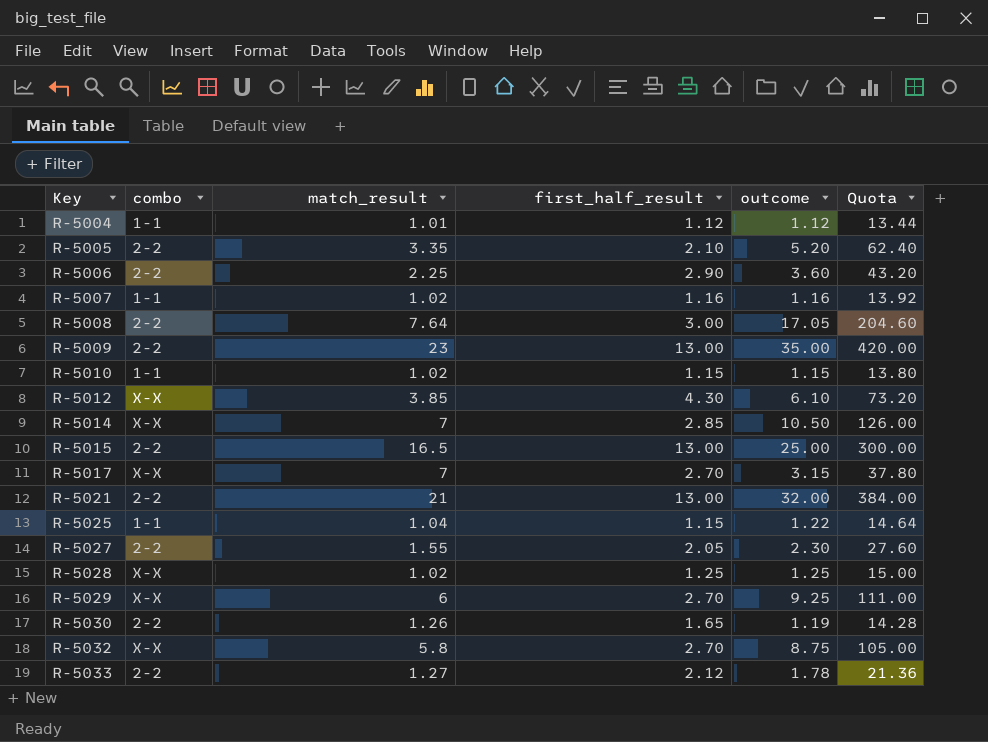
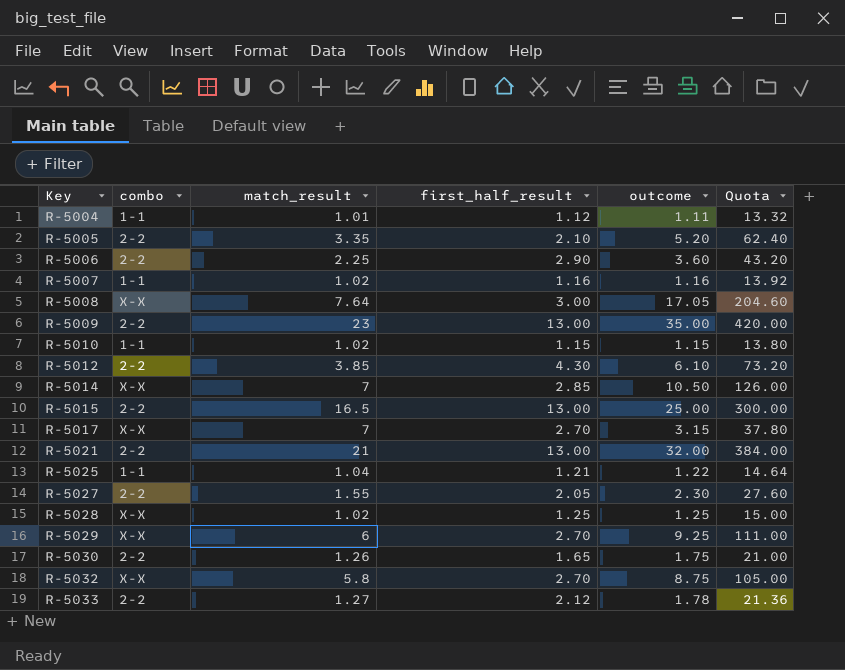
R-5004 | outcome: 1.12 -> 1.11
R-5004 | Quota: 13.44 -> 13.32
R-5008 | combo: 2-2 -> X-X
R-5012 | combo: X-X -> 2-2
R-5025 | first_half_result: 1.15 -> 1.21
R-5030 | outcome: 1.19 -> 1.75
R-5030 | Quota: 14.28 -> 21.00

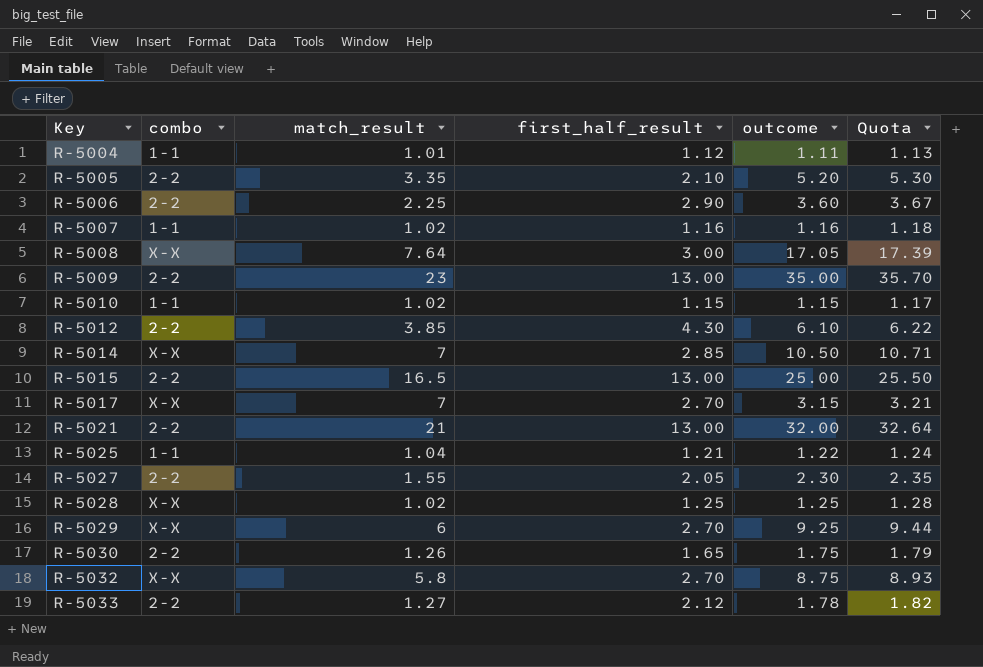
column Quota | formula: [outcome] * 12 -> [outcome] * 1.02

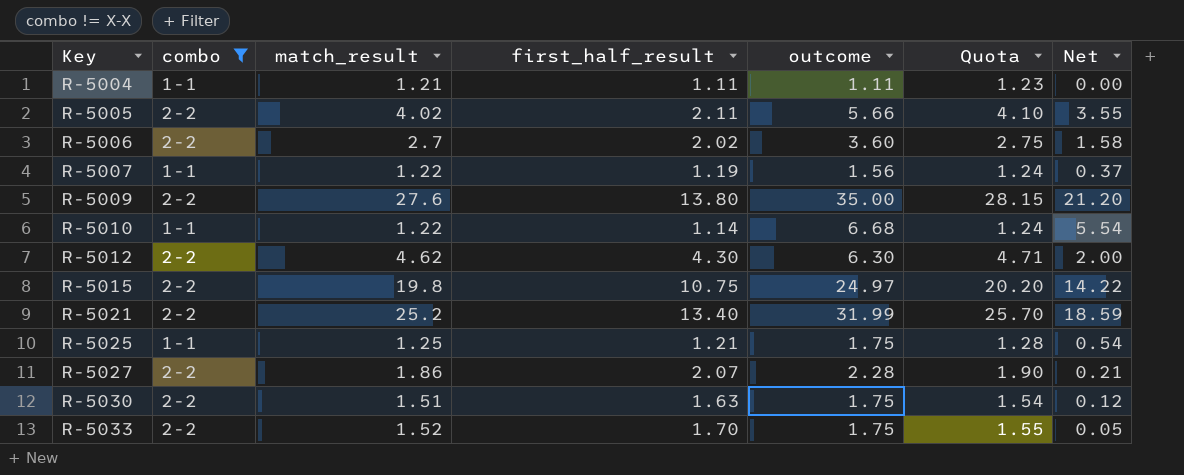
filter: none -> combo != X-X
column Quota | formula: [outcome] * 1.02 -> [match_result] * 1.02
column Net | formula: none -> [outcome] - [first_half_result]
R-5004 | match_result: 1.01 -> 1.21
R-5004 | first_half_result: 1.12 -> 1.11
R-5005 | match_result: 3.35 -> 4.02
R-5005 | first_half_result: 2.10 -> 2.11
R-5005 | outcome: 5.20 -> 5.66
R-5006 | match_result: 2.25 -> 2.7
R-5006 | first_half_result: 2.90 -> 2.02
R-5007 | match_result: 1.02 -> 1.22
R-5007 | first_half_result: 1.16 -> 1.19
R-5007 | outcome: 1.16 -> 1.56
R-5009 | match_result: 23 -> 27.6
R-5009 | first_half_result: 13.00 -> 13.80
R-5010 | match_result: 1.02 -> 1.22
R-5010 | first_half_result: 1.15 -> 1.14
R-5010 | outcome: 1.15 -> 6.68
R-5012 | match_result: 3.85 -> 4.62
R-5012 | outcome: 6.10 -> 6.30
R-5015 | match_result: 16.5 -> 19.8
R-5015 | first_half_result: 13.00 -> 10.75
R-5015 | outcome: 25.00 -> 24.97
R-5021 | match_result: 21 -> 25.2
R-5021 | first_half_result: 13.00 -> 13.40
R-5021 | outcome: 32.00 -> 31.99
R-5025 | match_result: 1.04 -> 1.25
R-5025 | outcome: 1.22 -> 1.75
R-5027 | match_result: 1.55 -> 1.86
R-5027 | first_half_result: 2.05 -> 2.07
R-5027 | outcome: 2.30 -> 2.28
R-5030 | match_result: 1.26 -> 1.51
R-5030 | first_half_result: 1.65 -> 1.63
R-5033 | match_result: 1.27 -> 1.52
R-5033 | first_half_result: 2.12 -> 1.70
R-5033 | outcome: 1.78 -> 1.75

